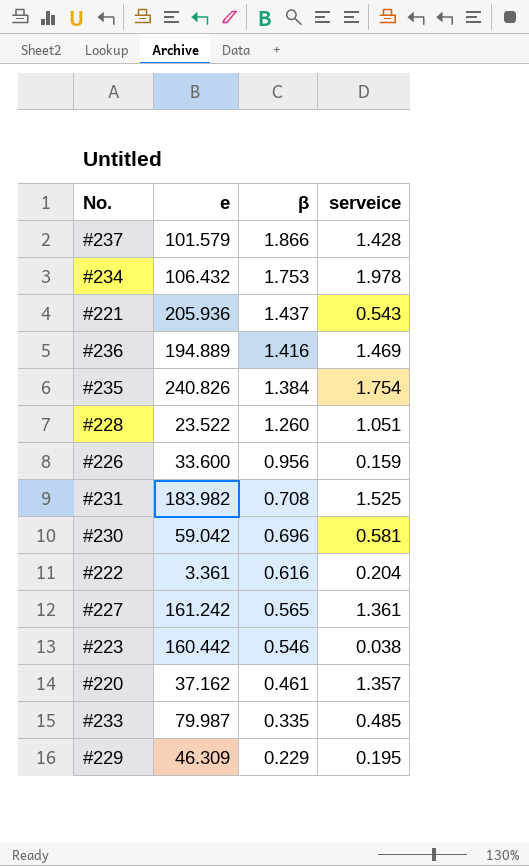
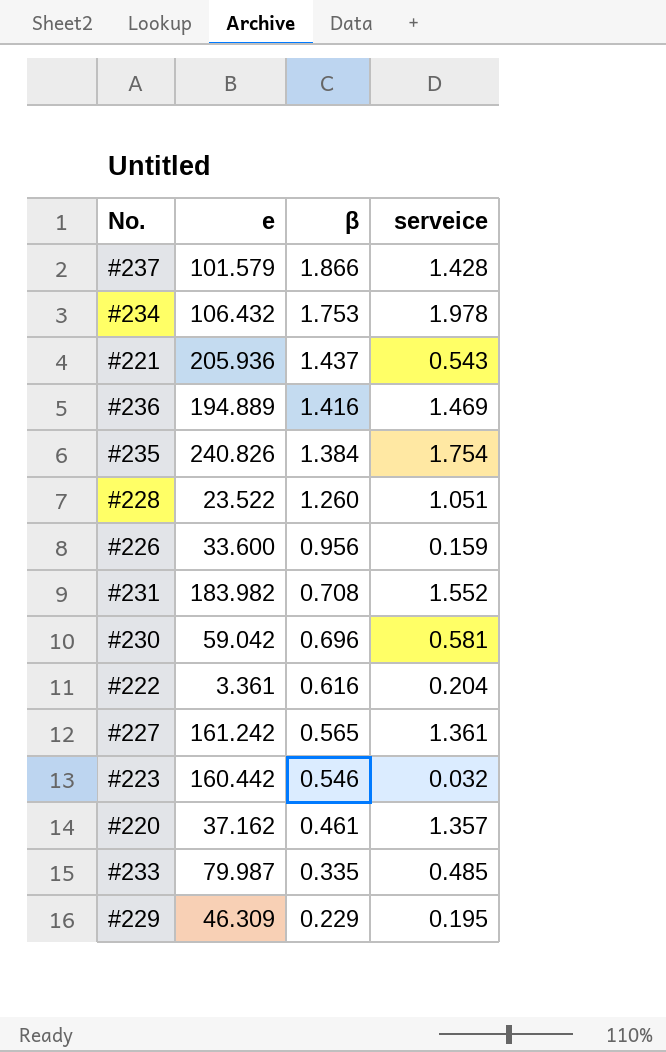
#231 | serveice: 1.525 -> 1.552
#223 | serveice: 0.038 -> 0.032

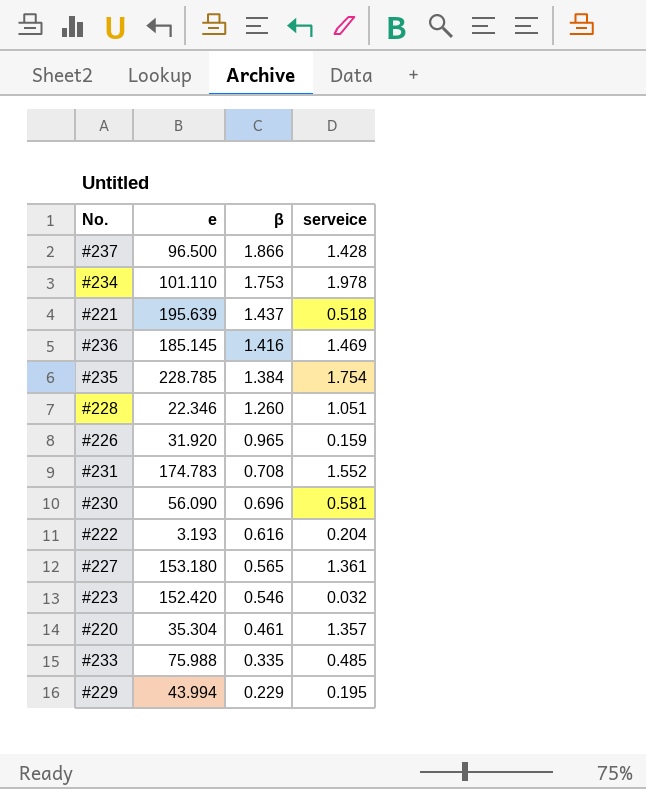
#237 | e: 101.579 -> 96.500
#234 | e: 106.432 -> 101.110
#221 | e: 205.936 -> 195.639
#221 | serveice: 0.543 -> 0.518
#236 | e: 194.889 -> 185.145
#235 | e: 240.826 -> 228.785
#228 | e: 23.522 -> 22.346
#226 | e: 33.600 -> 31.920
#226 | β: 0.956 -> 0.965
#231 | e: 183.982 -> 174.783
#230 | e: 59.042 -> 56.090
#222 | e: 3.361 -> 3.193
#227 | e: 161.242 -> 153.180
#223 | e: 160.442 -> 152.420
#220 | e: 37.162 -> 35.304
#233 | e: 79.987 -> 75.988
#229 | e: 46.309 -> 43.994

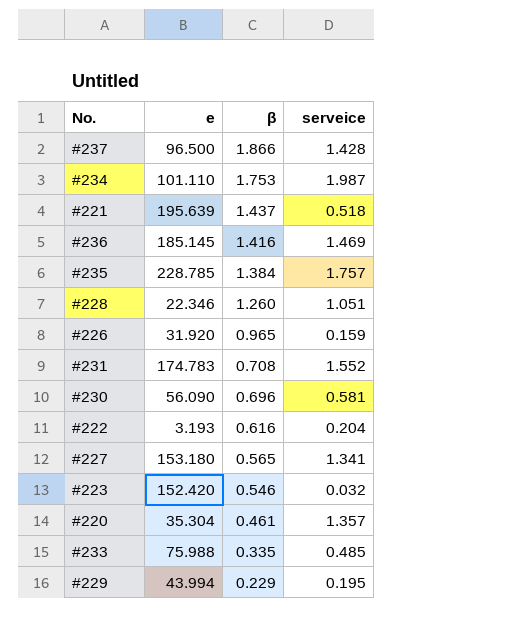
#234 | serveice: 1.978 -> 1.987
#235 | serveice: 1.754 -> 1.757
#227 | serveice: 1.361 -> 1.341

